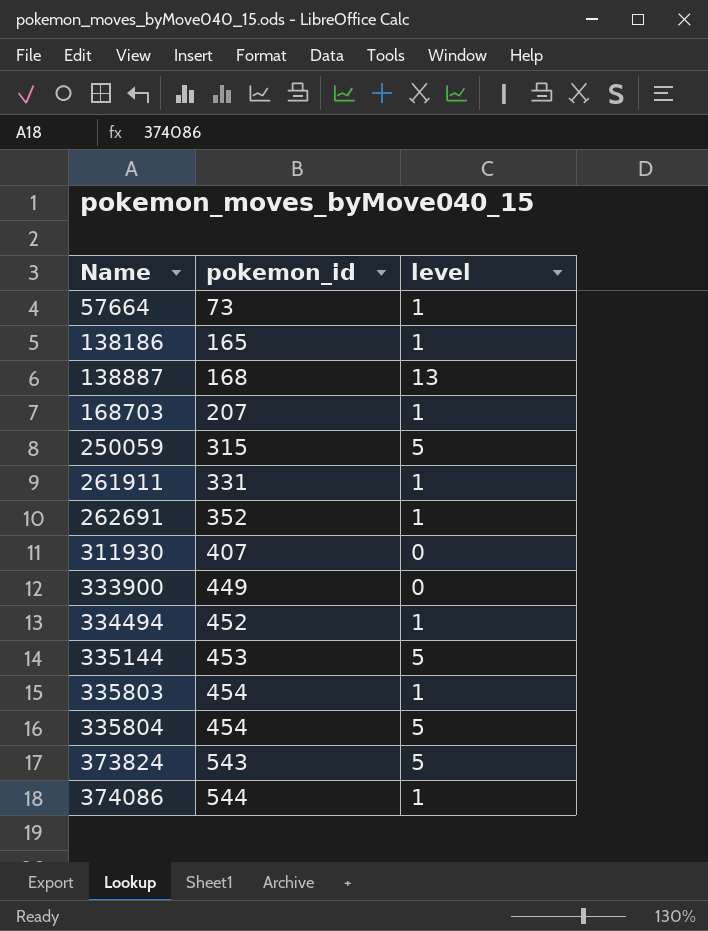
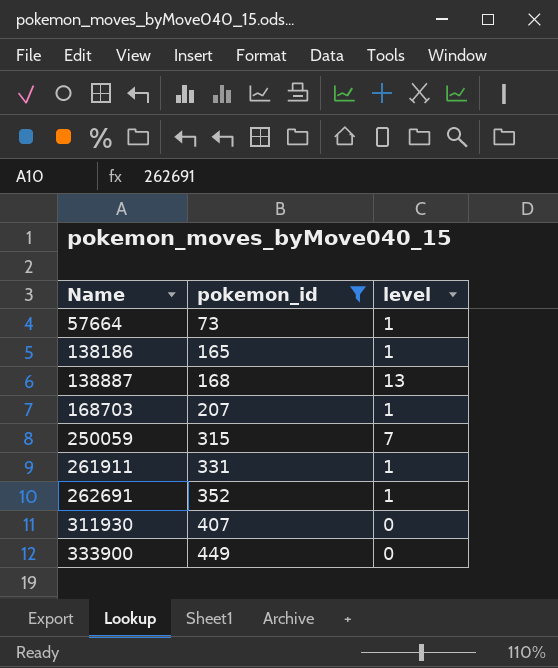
filter: none -> pokemon_id <= 449
250059 | level: 5 -> 7

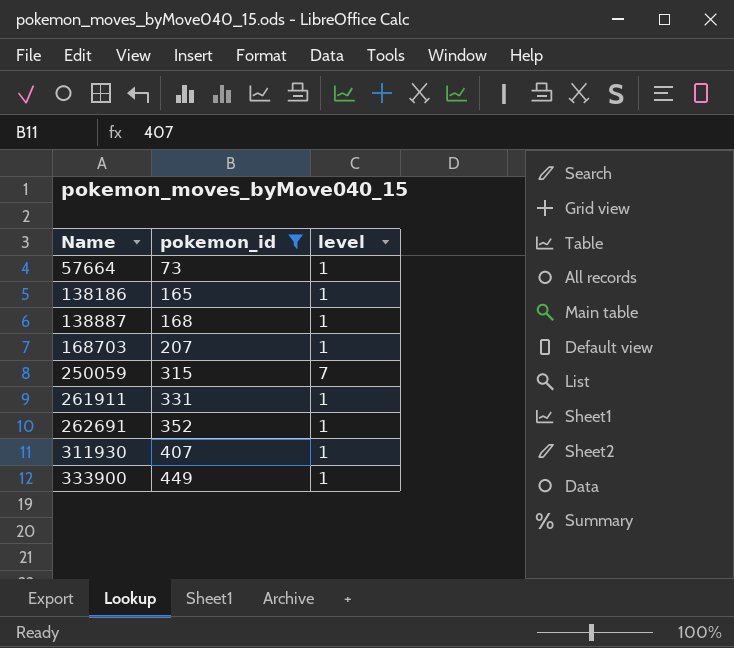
138887 | level: 13 -> 1
311930 | level: 0 -> 1
333900 | level: 0 -> 1

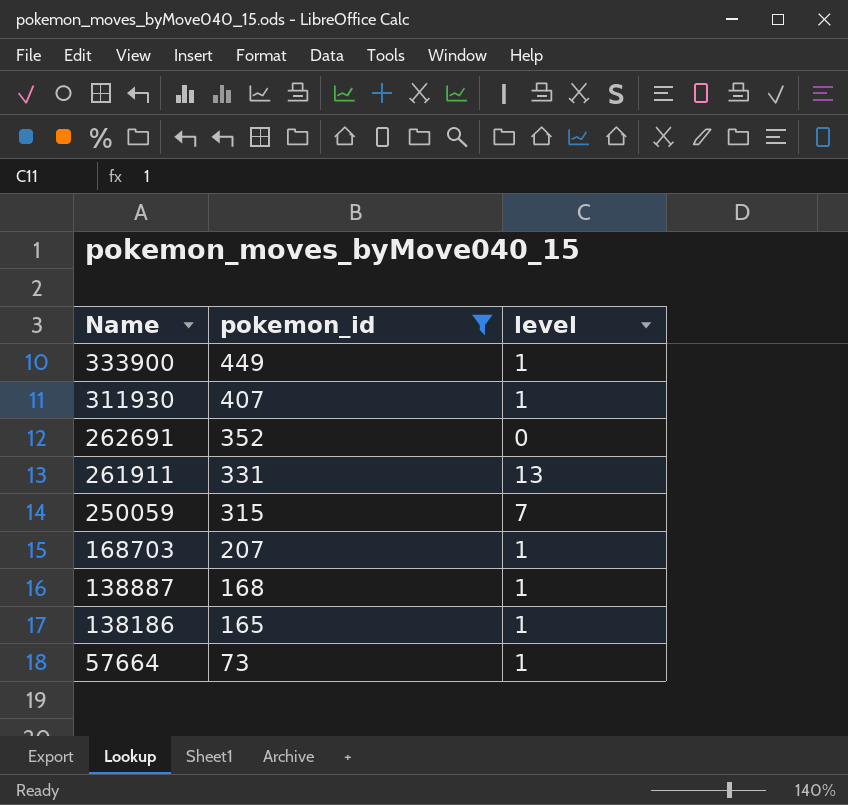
row order: Name ascending -> Name descending
262691 | level: 1 -> 0
261911 | level: 1 -> 13

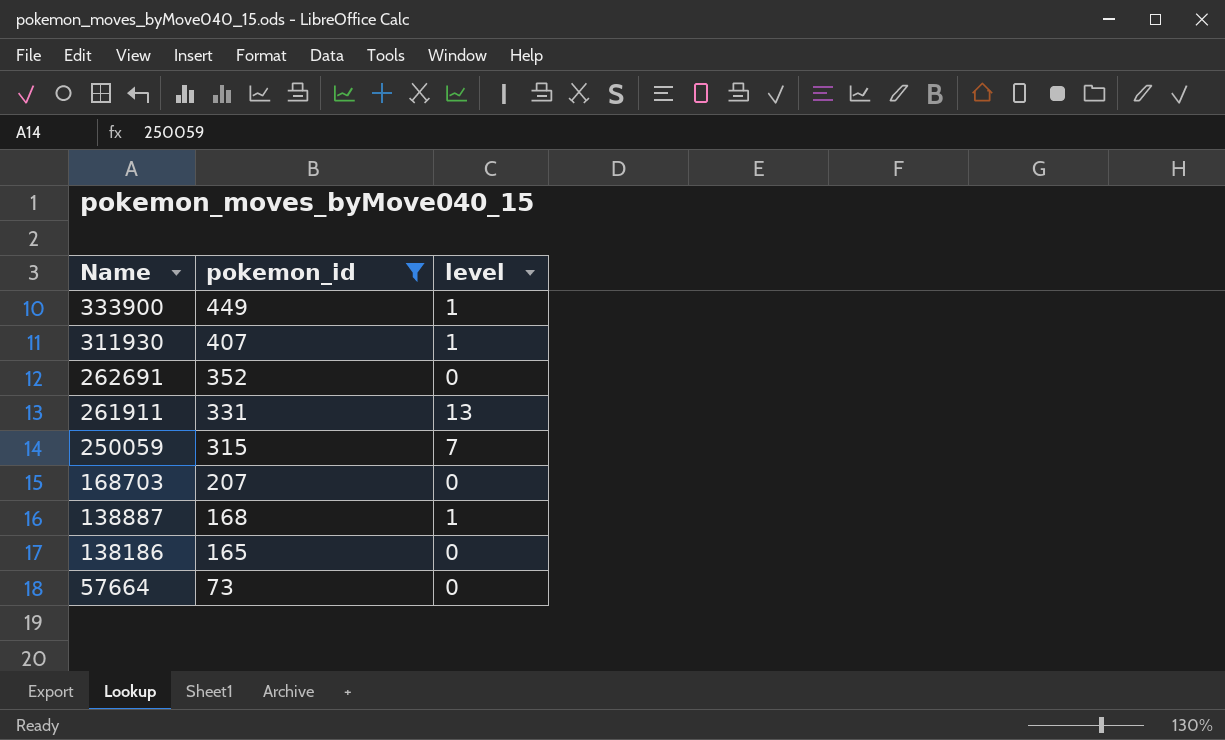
168703 | level: 1 -> 0
138186 | level: 1 -> 0
57664 | level: 1 -> 0

